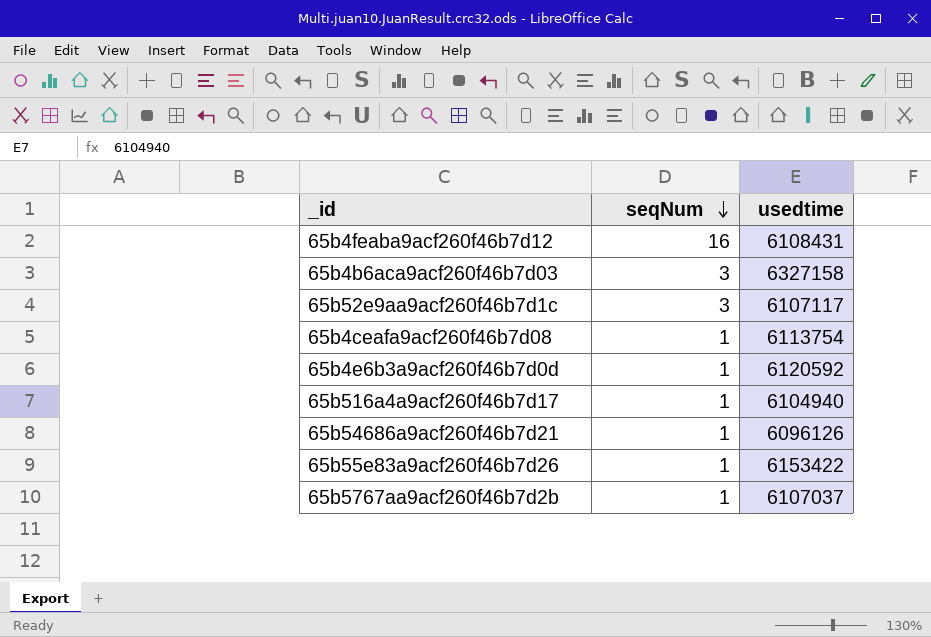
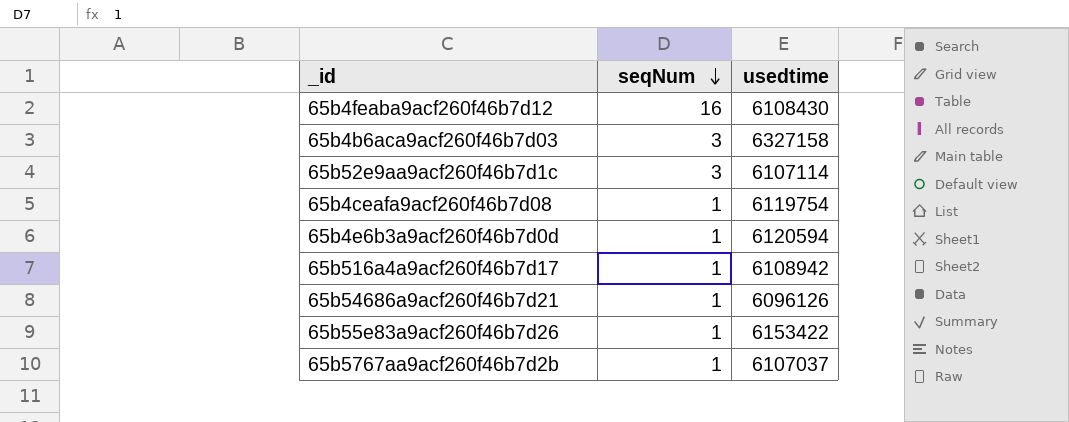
65b4feaba9acf260f46b7d12 | usedtime: 6108431 -> 6108430
65b52e9aa9acf260f46b7d1c | usedtime: 6107117 -> 6107114
65b4ceafa9acf260f46b7d08 | usedtime: 6113754 -> 6119754
65b4e6b3a9acf260f46b7d0d | usedtime: 6120592 -> 6120594
65b516a4a9acf260f46b7d17 | usedtime: 6104940 -> 6108942

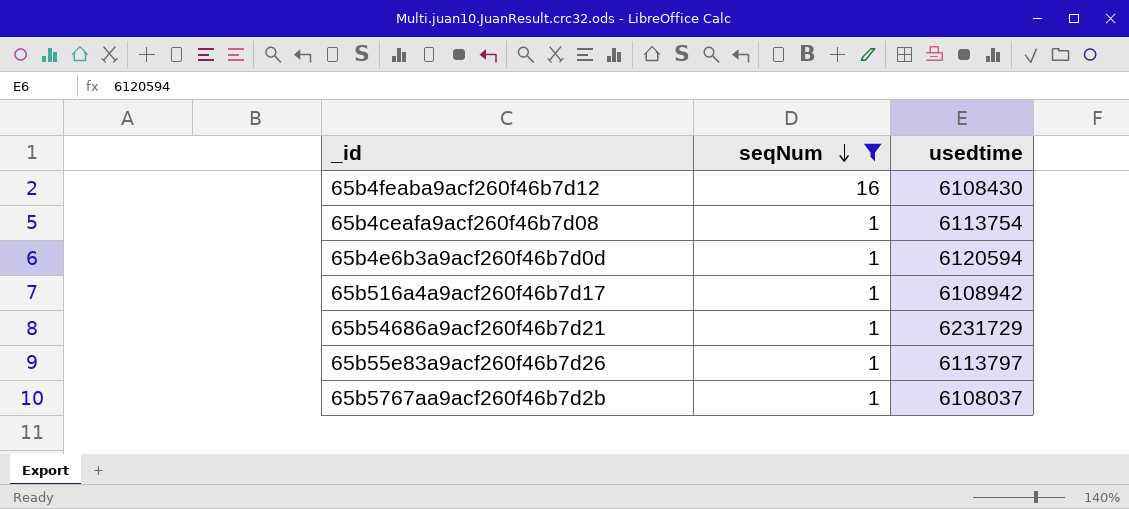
filter: none -> seqNum != 3
65b4ceafa9acf260f46b7d08 | usedtime: 6119754 -> 6113754
65b54686a9acf260f46b7d21 | usedtime: 6096126 -> 6231729
65b55e83a9acf260f46b7d26 | usedtime: 6153422 -> 6113797
65b5767aa9acf260f46b7d2b | usedtime: 6107037 -> 6108037

